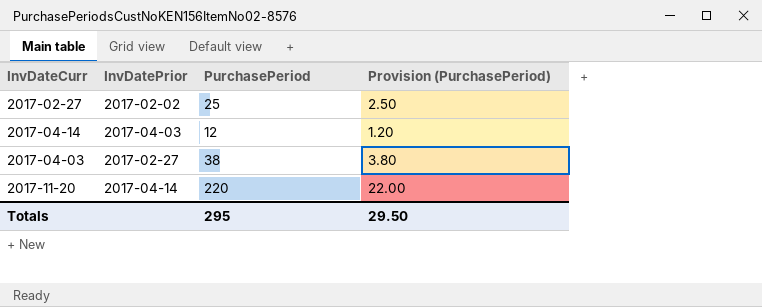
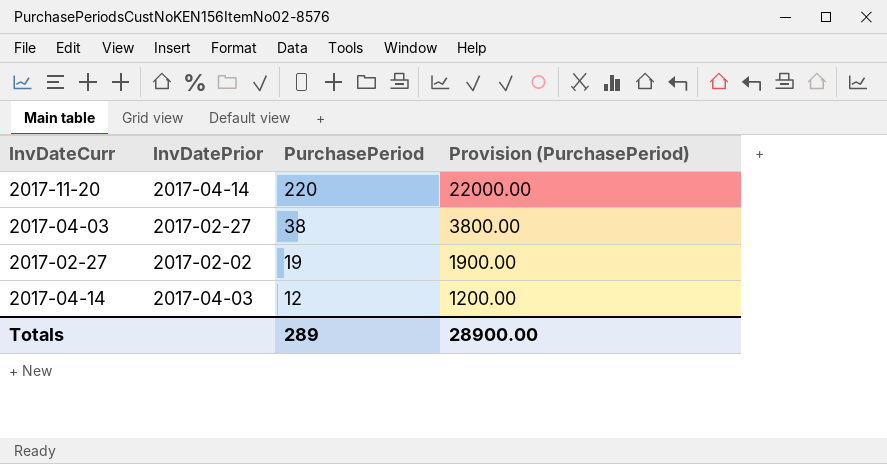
row order: none -> PurchasePeriod descending
column Provision (PurchasePeriod) | formula: [PurchasePeriod] * 0.1 -> [PurchasePeriod] * 100
2017-02-27 | PurchasePeriod: 25 -> 19
Totals | PurchasePeriod: 295 -> 289
Totals | Provision (PurchasePeriod): 29.50 -> 28900.00

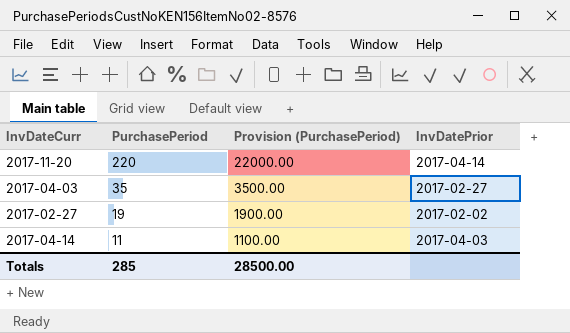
column InvDatePrior | position: 2 -> 4
2017-04-03 | PurchasePeriod: 38 -> 35
2017-04-03 | Provision (PurchasePeriod): 3800.00 -> 3500.00
2017-04-14 | PurchasePeriod: 12 -> 11
2017-04-14 | Provision (PurchasePeriod): 1200.00 -> 1100.00
Totals | PurchasePeriod: 289 -> 285
Totals | Provision (PurchasePeriod): 28900.00 -> 28500.00

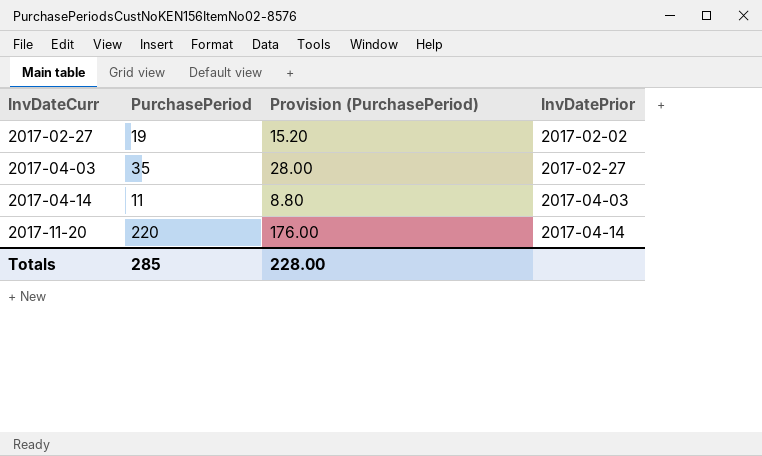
row order: PurchasePeriod descending -> InvDateCurr ascending
column Provision (PurchasePeriod) | formula: [PurchasePeriod] * 100 -> [PurchasePeriod] * 0.8
Totals | Provision (PurchasePeriod): 28500.00 -> 228.00

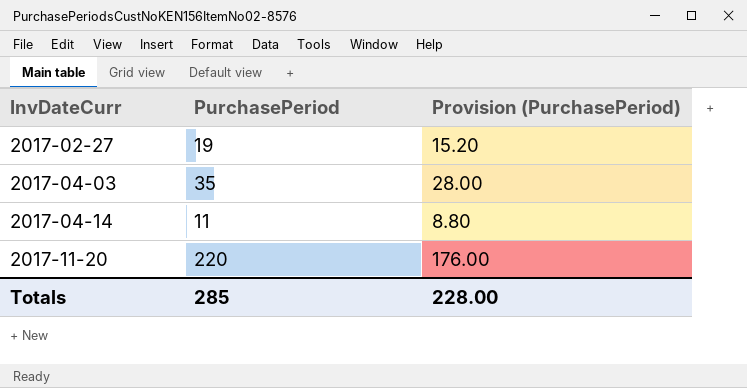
column InvDatePrior | position: 4 -> none

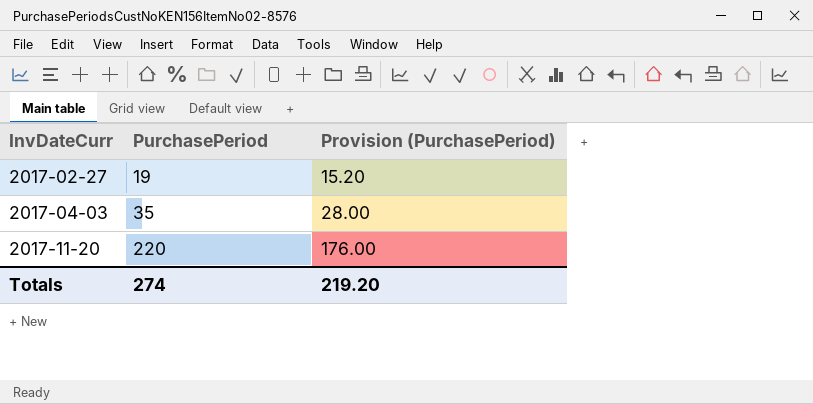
row 2017-04-14: 11 | 8.80 -> none
Totals | PurchasePeriod: 285 -> 274
Totals | Provision (PurchasePeriod): 228.00 -> 219.20

